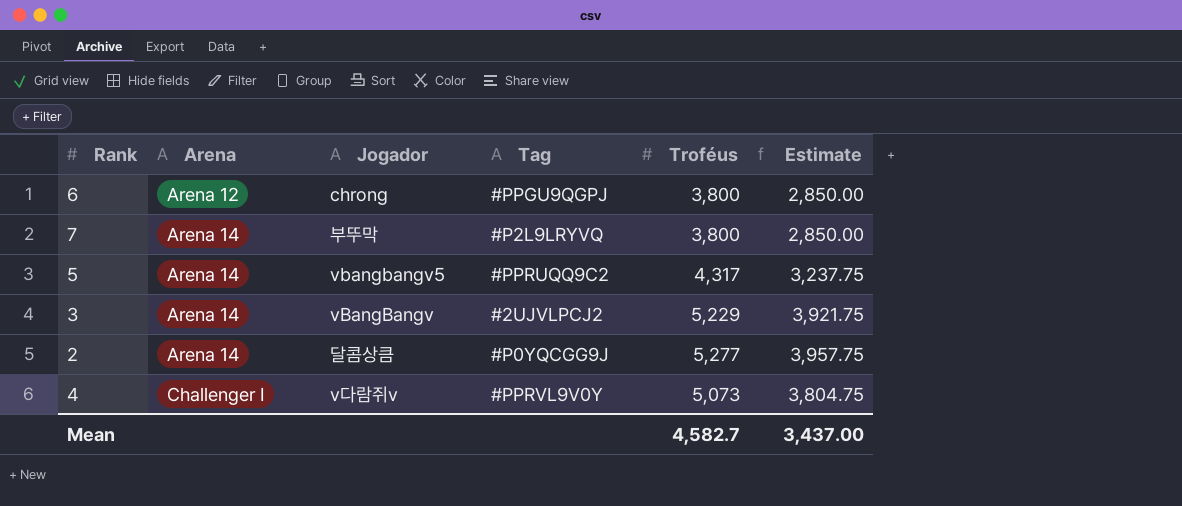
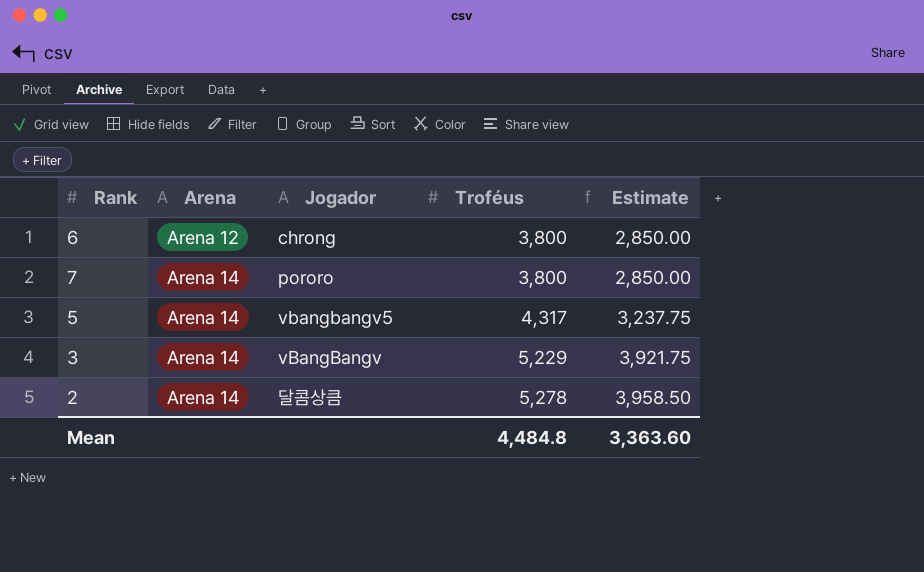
column Tag | position: 4 -> none
row 4: Challenger I | v다람쥐v | #PPRVL9V0Y | 5,073 | 3,804.75 -> none
7 | Jogador: 부뚜막 -> pororo
2 | Troféus: 5,277 -> 5,278
2 | Estimate: 3,957.75 -> 3,958.50
Mean | Troféus: 4,582.7 -> 4,484.8
Mean | Estimate: 3,437.00 -> 3,363.60

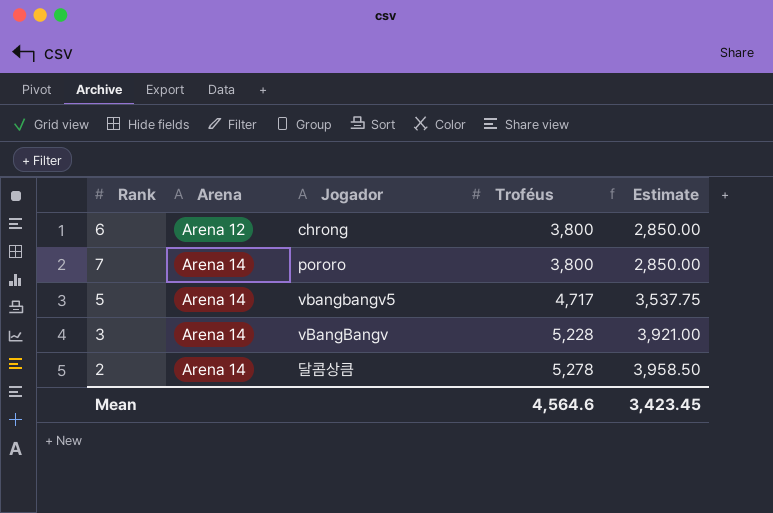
5 | Troféus: 4,317 -> 4,717
5 | Estimate: 3,237.75 -> 3,537.75
3 | Troféus: 5,229 -> 5,228
3 | Estimate: 3,921.75 -> 3,921.00
Mean | Troféus: 4,484.8 -> 4,564.6
Mean | Estimate: 3,363.60 -> 3,423.45

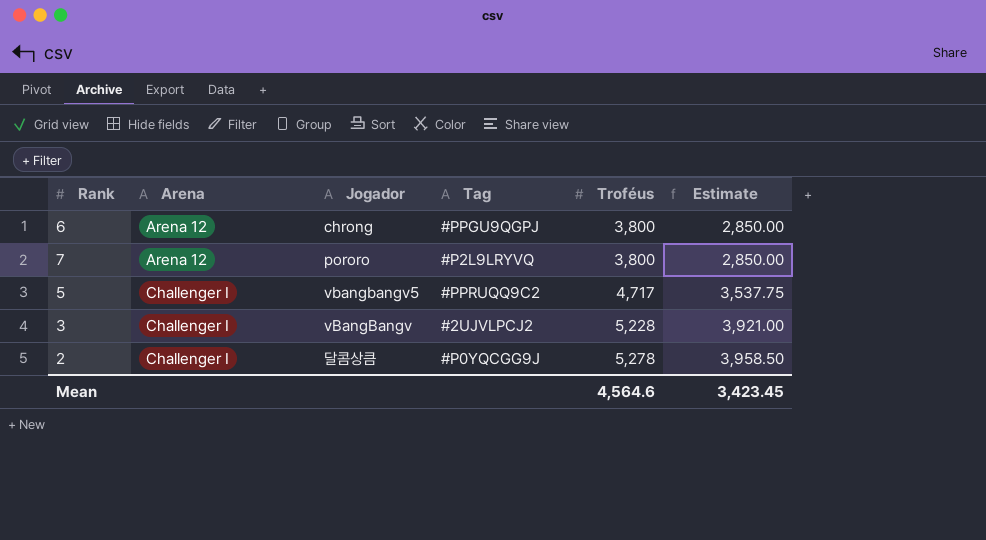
column Tag | position: none -> 4
7 | Arena: Arena 14 -> Arena 12
5 | Arena: Arena 14 -> Challenger I
3 | Arena: Arena 14 -> Challenger I
2 | Arena: Arena 14 -> Challenger I

